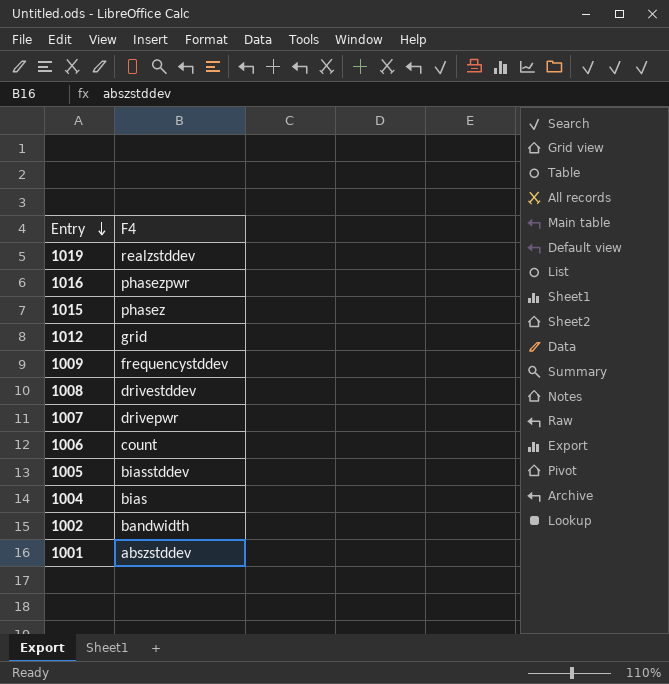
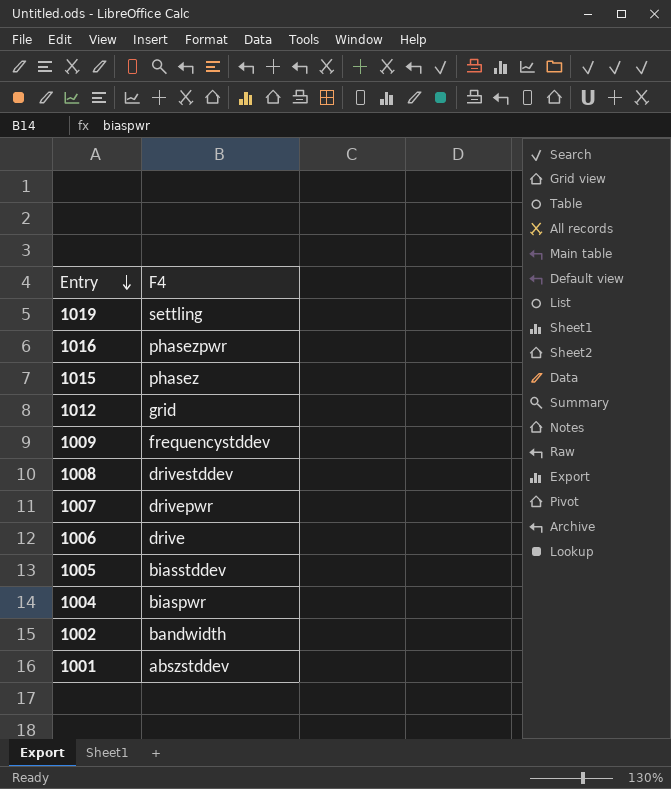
1019 | F4: realzstddev -> settling
1006 | F4: count -> drive
1004 | F4: bias -> biaspwr

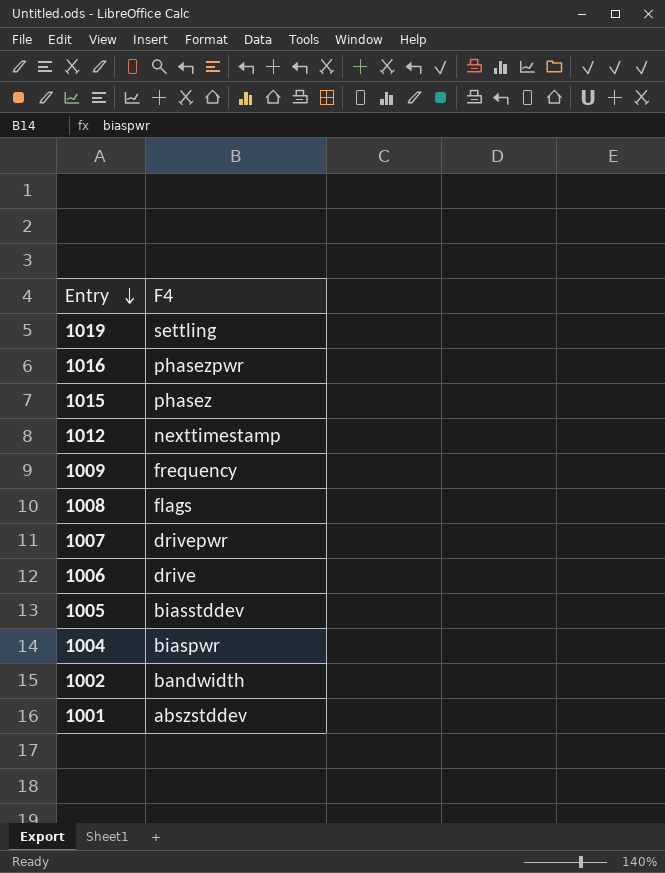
1012 | F4: grid -> nexttimestamp
1009 | F4: frequencystddev -> frequency
1008 | F4: drivestddev -> flags

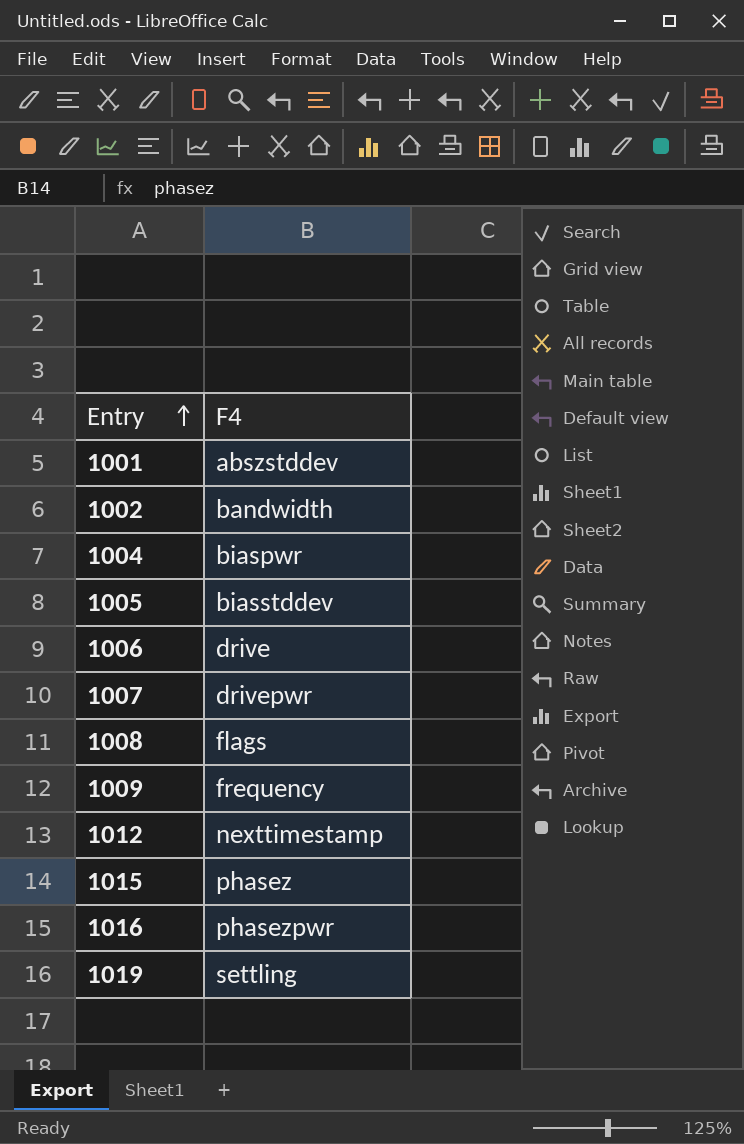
row order: Entry descending -> Entry ascending

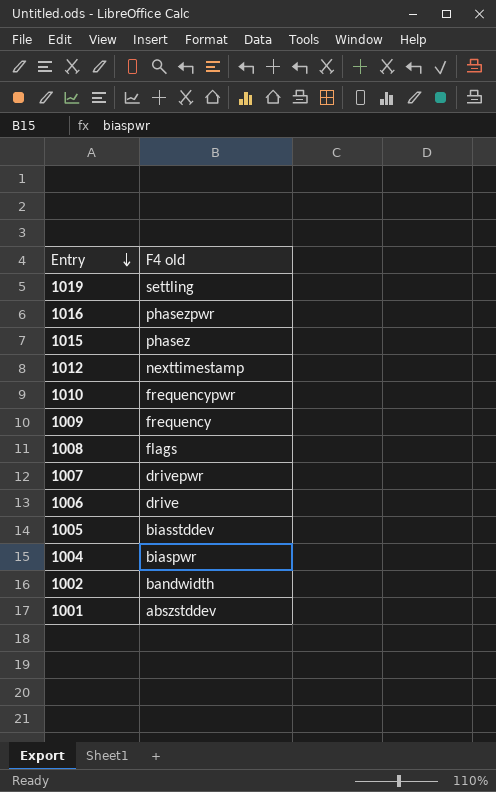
row order: Entry ascending -> Entry descending
column name: F4 -> F4 old
row 1010: none -> frequencypwr

